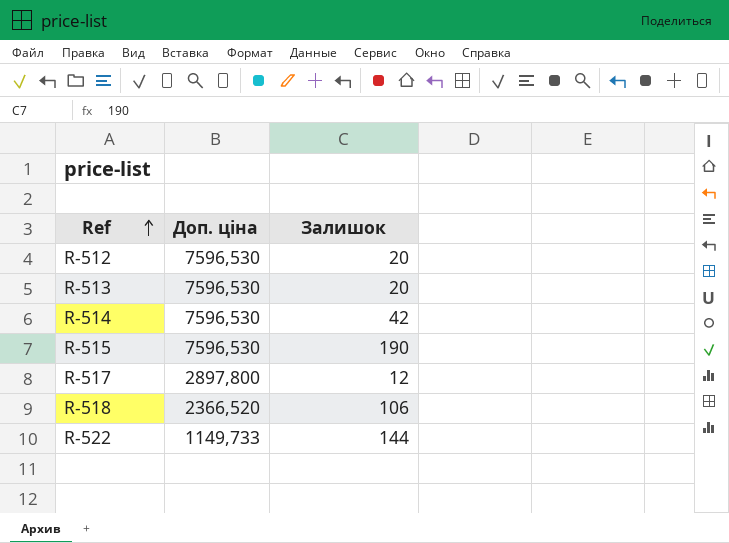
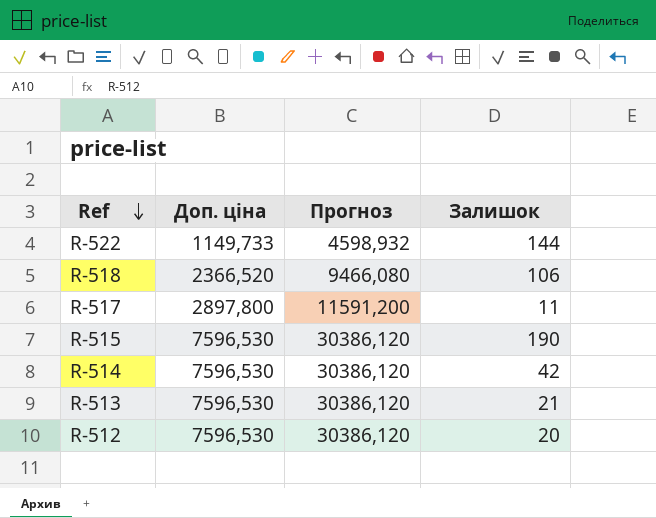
row order: Ref ascending -> Ref descending
column Прогноз | formula: none -> [Доп. ціна] * 4
R-517 | Залишок: 12 -> 11
R-513 | Залишок: 20 -> 21

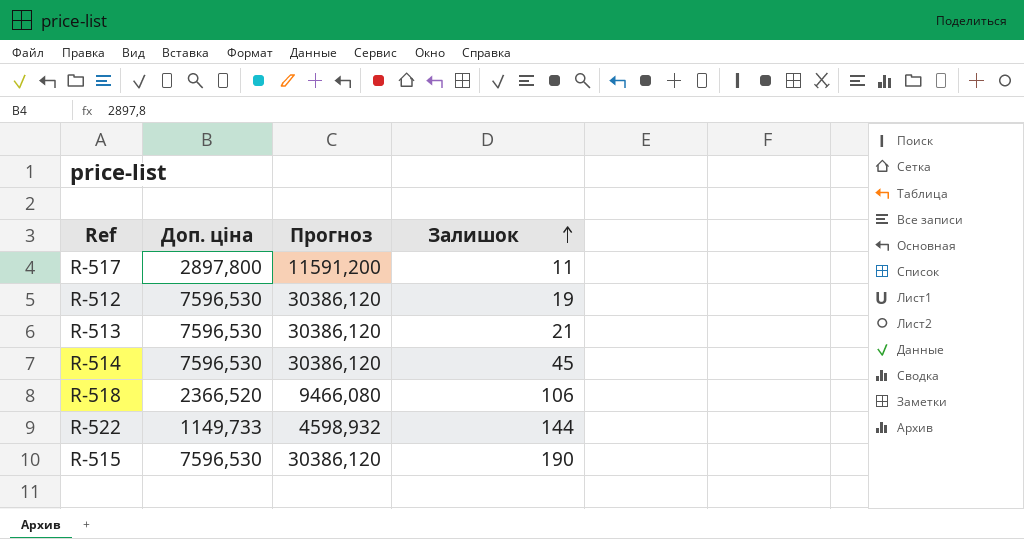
row order: Ref descending -> Залишок ascending
R-512 | Залишок: 20 -> 19
R-514 | Залишок: 42 -> 45

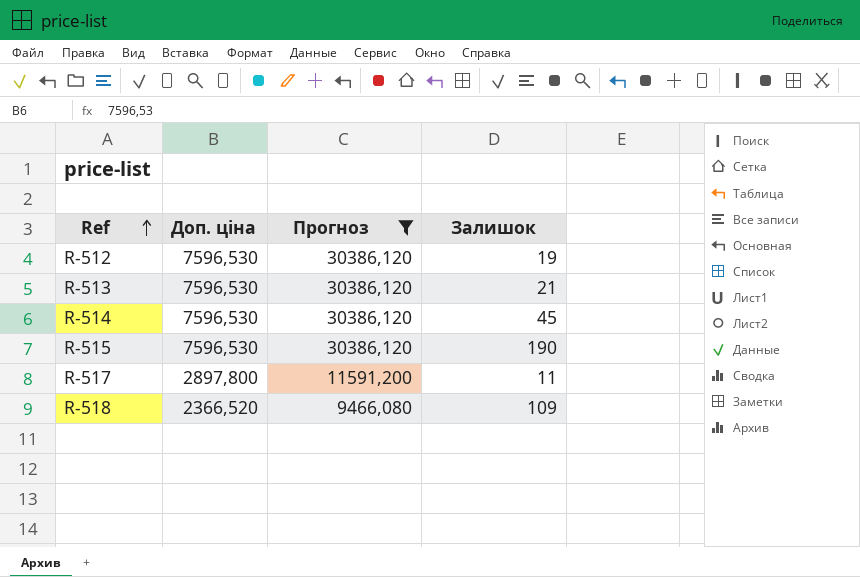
filter: none -> Прогноз != 4598,932
row order: Залишок ascending -> Ref ascending
R-518 | Залишок: 106 -> 109

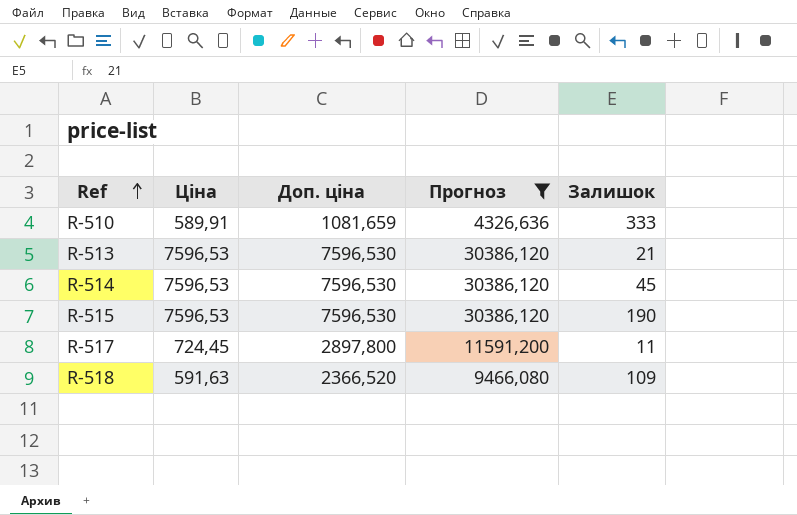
column Ціна | position: none -> 2
row R-512: 7596,530 | 30386,120 | 19 -> none
row R-510: none -> 589,91 | 1081,659 | 4326,636 | 333

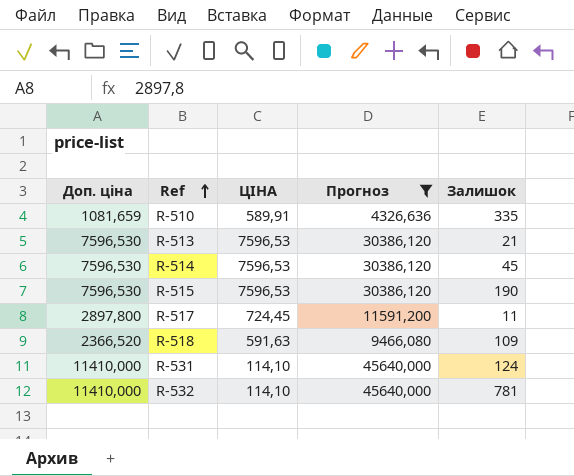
column Доп. ціна | position: 3 -> 1
column name: Ціна -> ЦІНА
R-510 | Залишок: 333 -> 335
row R-531: none -> 11410,000 | 114,10 | 45640,000 | 124
row R-532: none -> 11410,000 | 114,10 | 45640,000 | 781

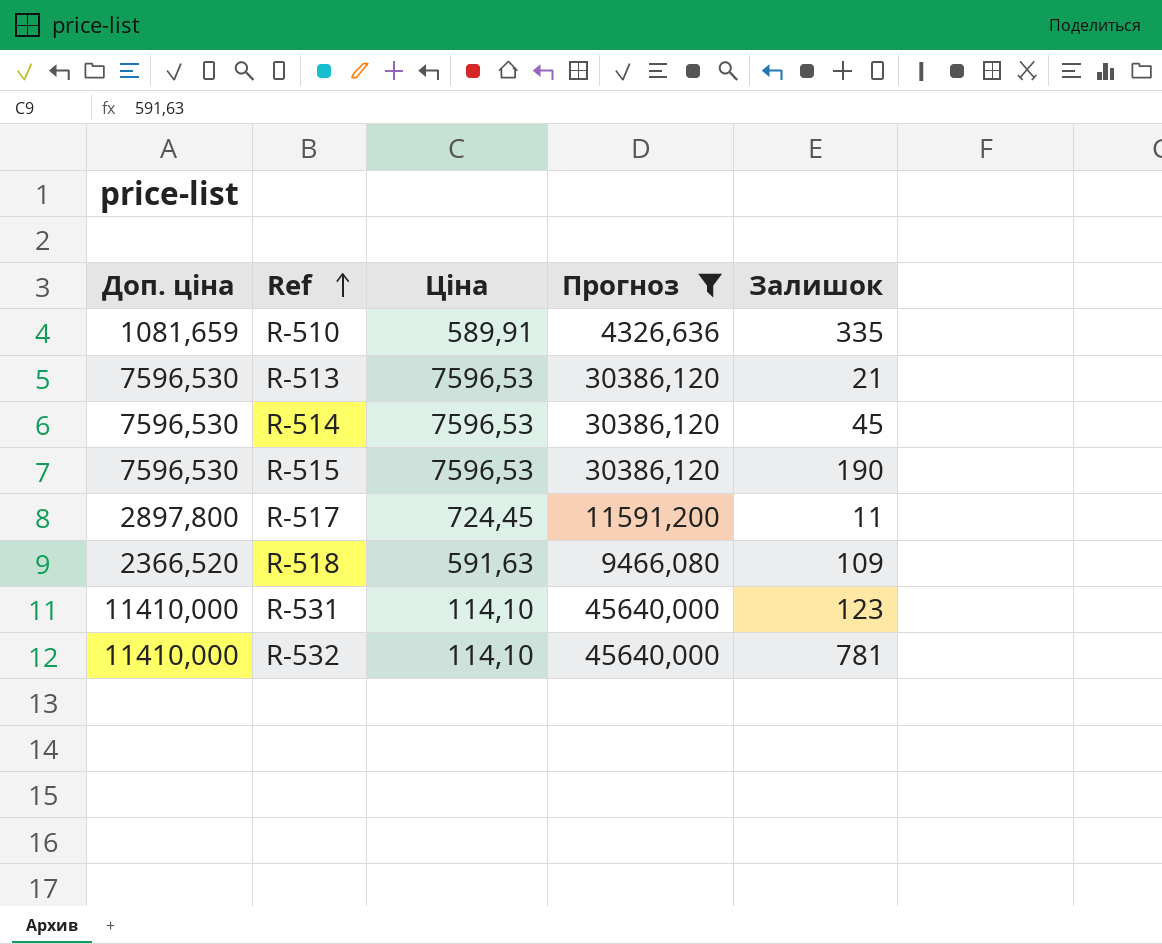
column name: ЦІНА -> Ціна
R-531 | Залишок: 124 -> 123

